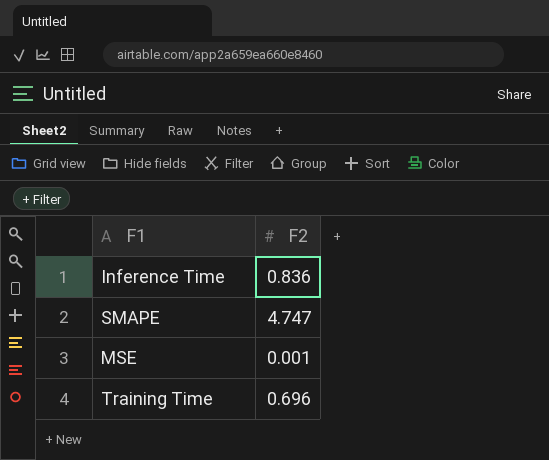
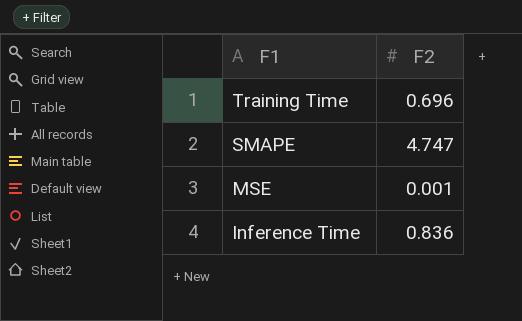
row order: none -> F1 descending

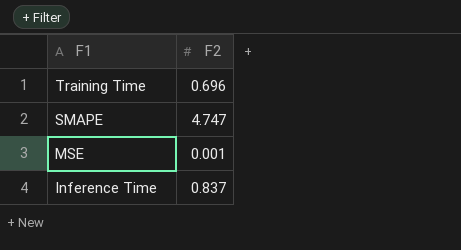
Inference Time | F2: 0.836 -> 0.837

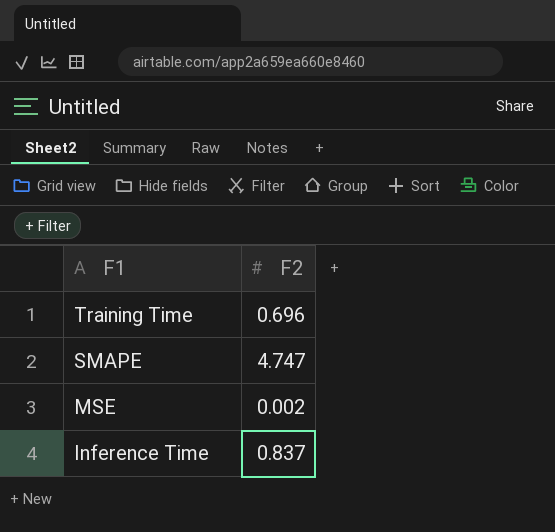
MSE | F2: 0.001 -> 0.002

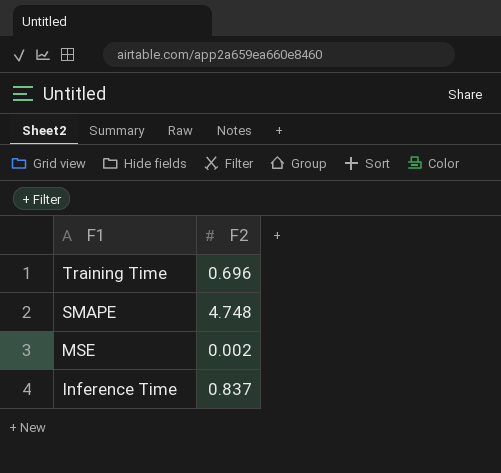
SMAPE | F2: 4.747 -> 4.748

